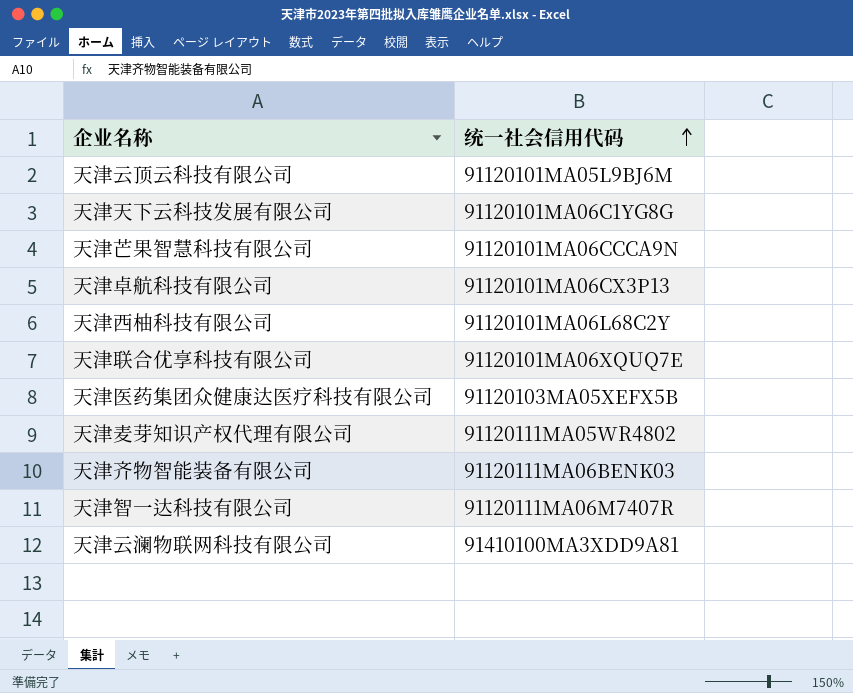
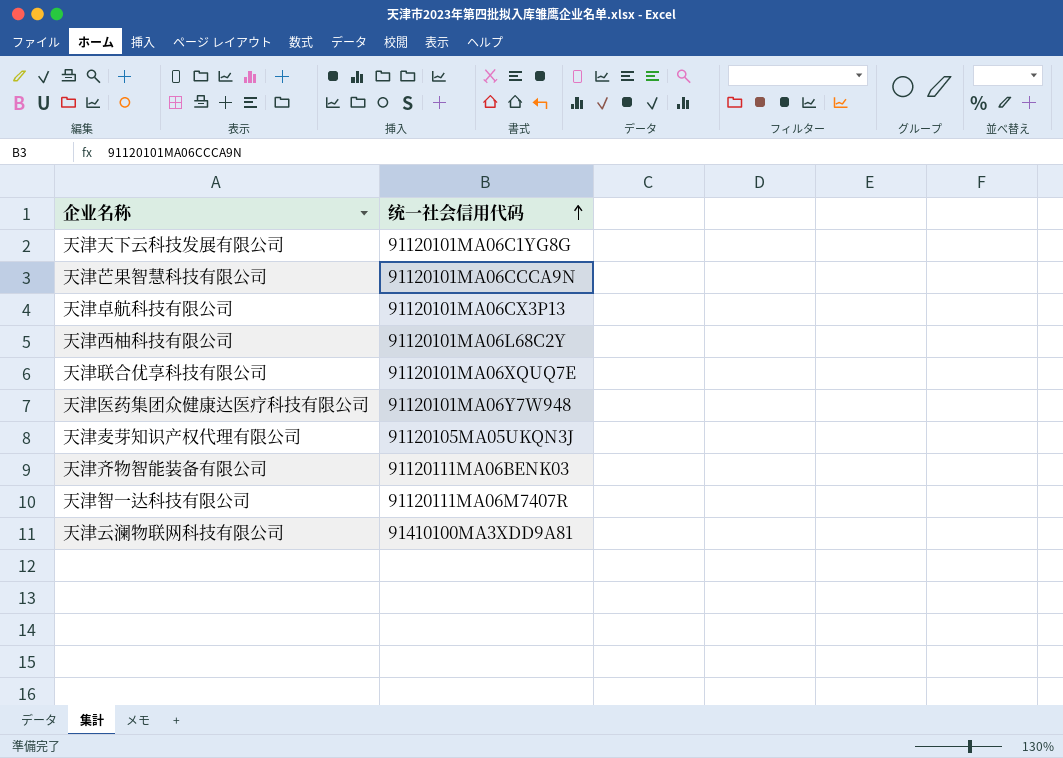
row 天津云顶云科技有限公司: 91120101MA05L9BJ6M -> none
天津医药集团众健康达医疗科技有限公司 | 统一社会信用代码: 91120103MA05XEFX5B -> 91120101MA06Y7W948
天津麦芽知识产权代理有限公司 | 统一社会信用代码: 91120111MA05WR4802 -> 91120105MA05UKQN3J

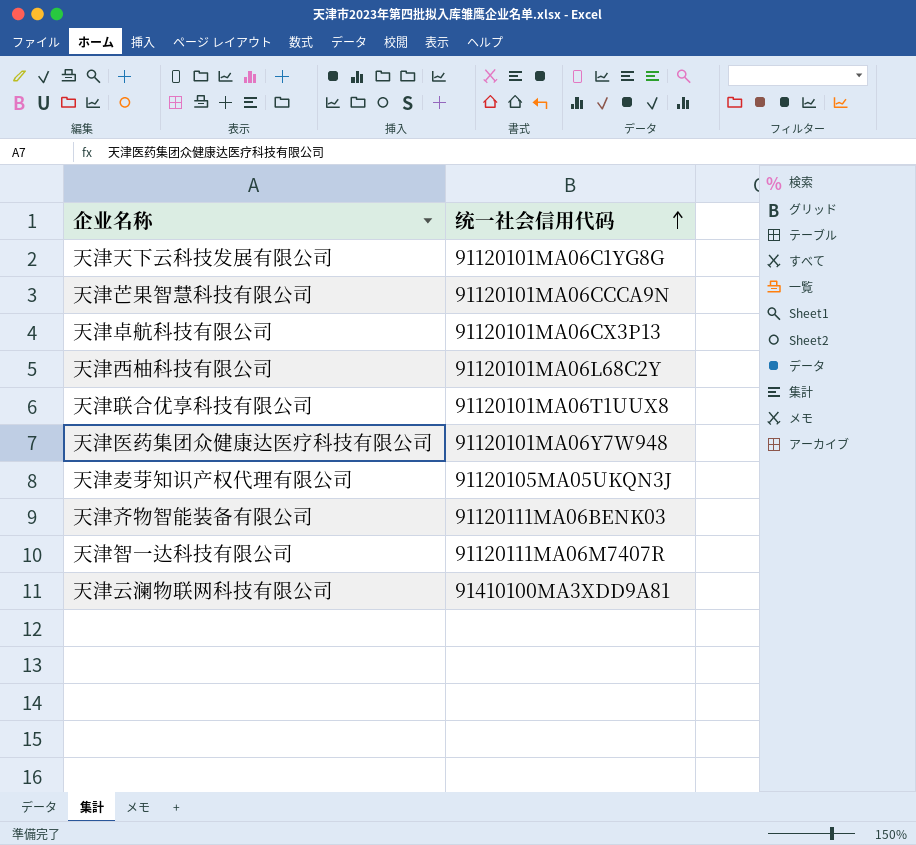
天津联合优享科技有限公司 | 统一社会信用代码: 91120101MA06XQUQ7E -> 91120101MA06T1UUX8

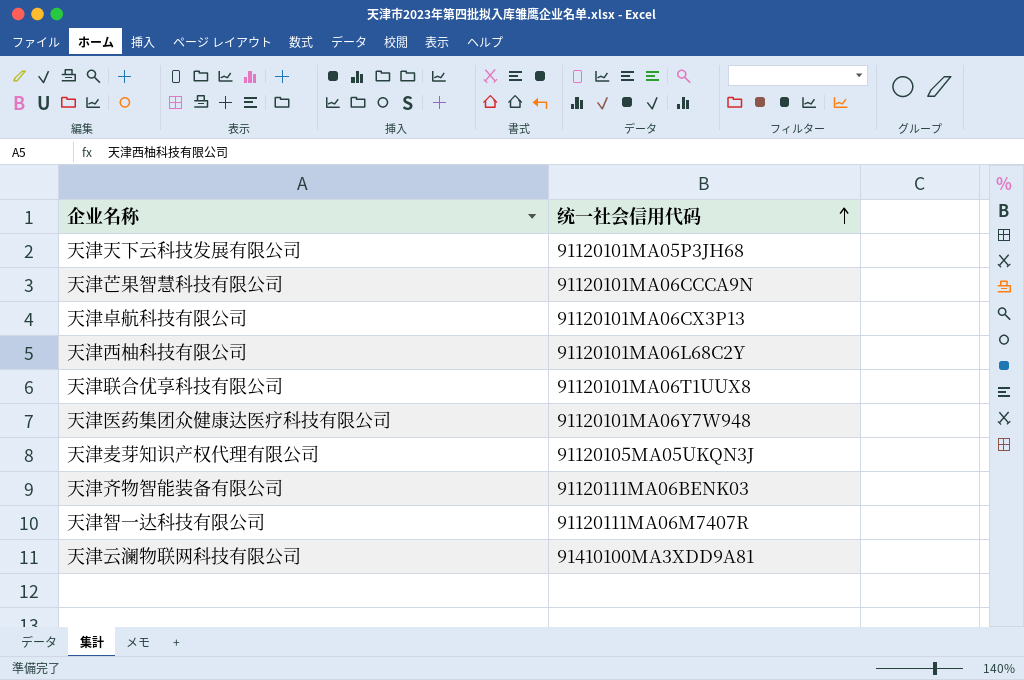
天津天下云科技发展有限公司 | 统一社会信用代码: 91120101MA06C1YG8G -> 91120101MA05P3JH68

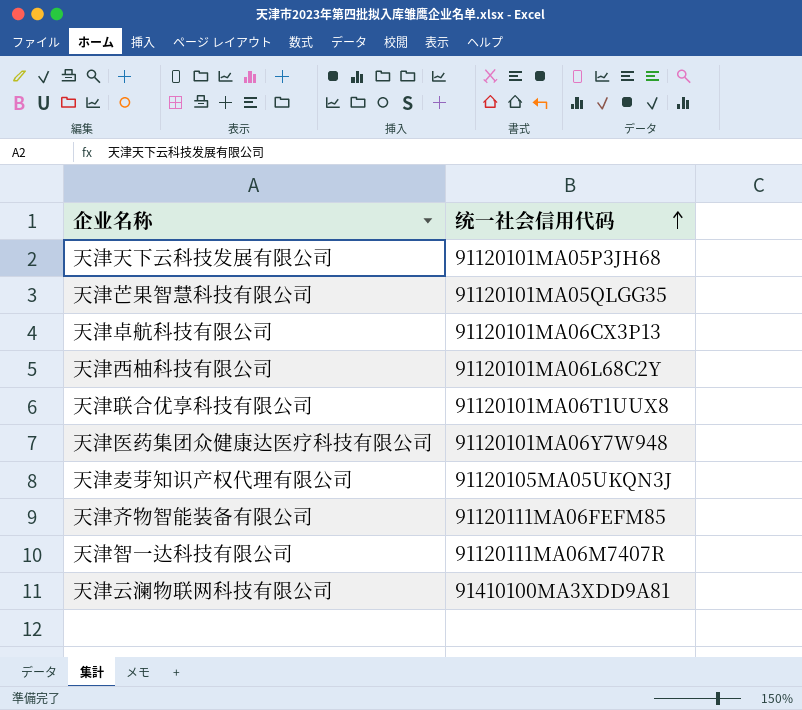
天津芒果智慧科技有限公司 | 统一社会信用代码: 91120101MA06CCCA9N -> 91120101MA05QLGG35
天津齐物智能装备有限公司 | 统一社会信用代码: 91120111MA06BENK03 -> 91120111MA06FEFM85

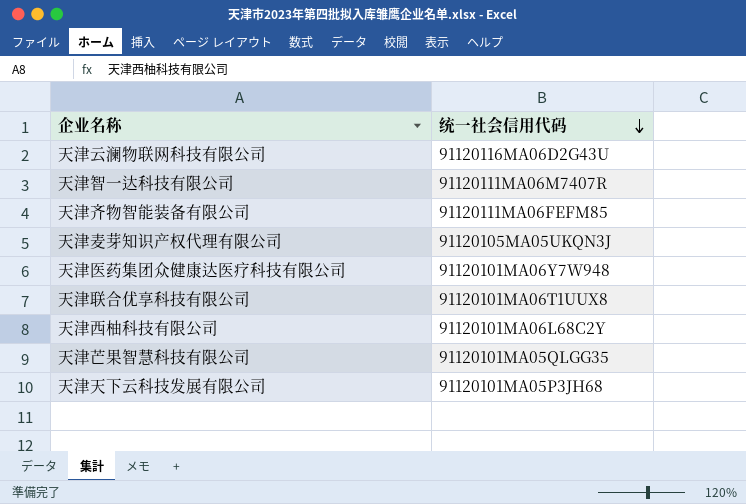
row order: 统一社会信用代码 ascending -> 统一社会信用代码 descending
row 天津卓航科技有限公司: 91120101MA06CX3P13 -> none
天津云澜物联网科技有限公司 | 统一社会信用代码: 91410100MA3XDD9A81 -> 91120116MA06D2G43U

